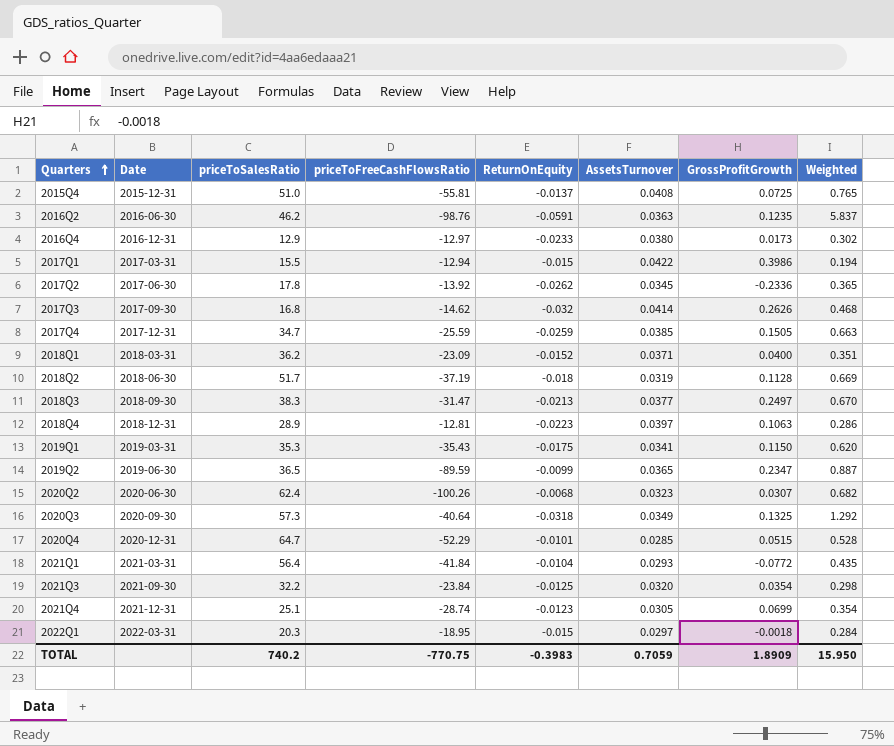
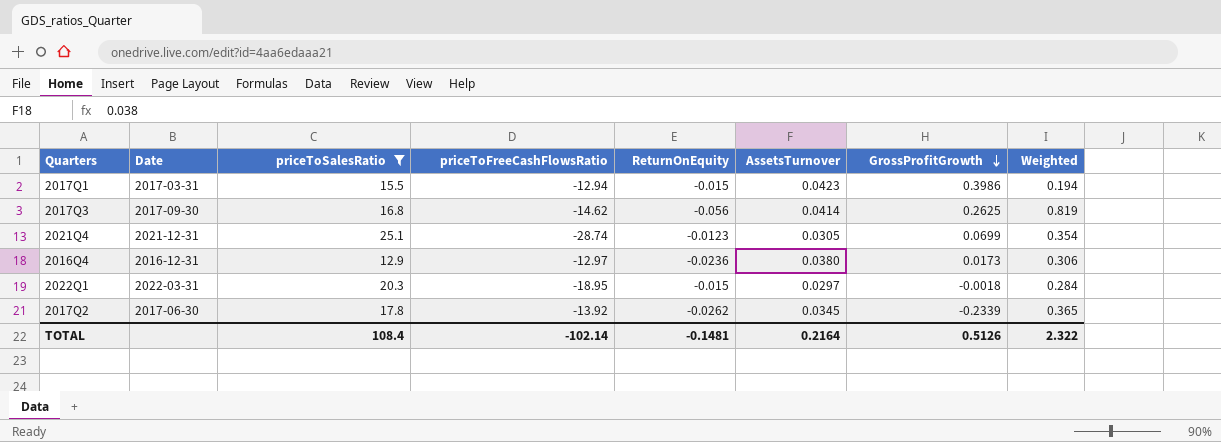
filter: none -> priceToSalesRatio <= 25.1
row order: Quarters ascending -> GrossProfitGrowth descending
2017Q1 | AssetsTurnover: 0.0422 -> 0.0423
2017Q3 | ReturnOnEquity: -0.032 -> -0.056
2017Q3 | GrossProfitGrowth: 0.2626 -> 0.2625
2017Q3 | Weighted: 0.468 -> 0.819
2016Q4 | ReturnOnEquity: -0.0233 -> -0.0236
2016Q4 | Weighted: 0.302 -> 0.306
2017Q2 | GrossProfitGrowth: -0.2336 -> -0.2339
TOTAL | priceToSalesRatio: 740.2 -> 108.4
TOTAL | priceToFreeCashFlowsRatio: -770.75 -> -102.14
TOTAL | ReturnOnEquity: -0.3983 -> -0.1481
TOTAL | AssetsTurnover: 0.7059 -> 0.2164
TOTAL | GrossProfitGrowth: 1.8909 -> 0.5126
TOTAL | Weighted: 15.950 -> 2.322

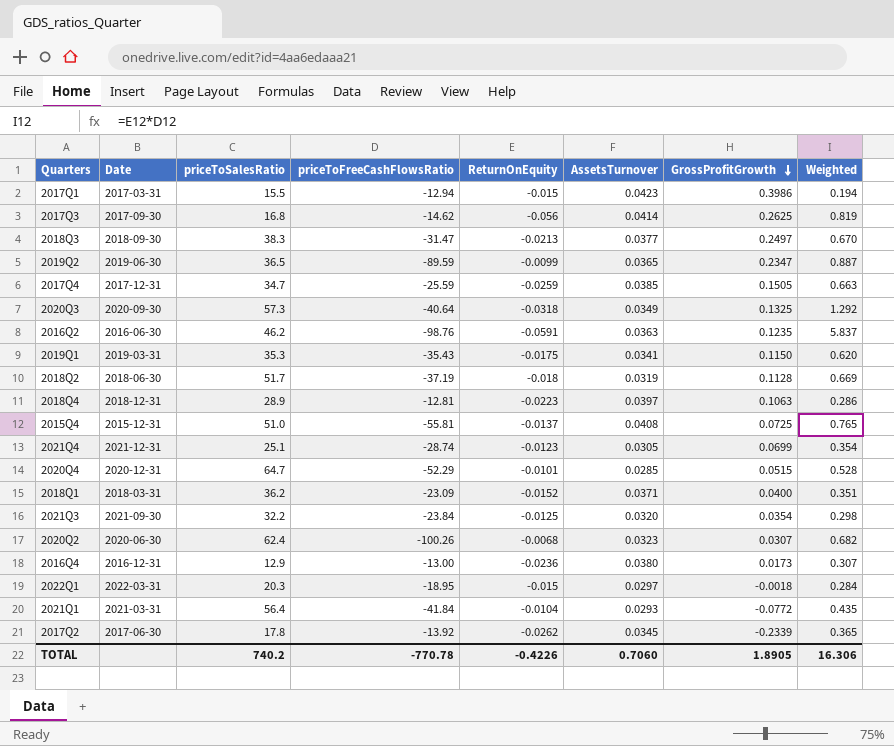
filter: priceToSalesRatio <= 25.1 -> none
2016Q4 | priceToFreeCashFlowsRatio: -12.97 -> -13.00
2016Q4 | Weighted: 0.306 -> 0.307
TOTAL | priceToSalesRatio: 108.4 -> 740.2
TOTAL | priceToFreeCashFlowsRatio: -102.14 -> -770.78
TOTAL | ReturnOnEquity: -0.1481 -> -0.4226
TOTAL | AssetsTurnover: 0.2164 -> 0.7060
TOTAL | GrossProfitGrowth: 0.5126 -> 1.8905
TOTAL | Weighted: 2.322 -> 16.306

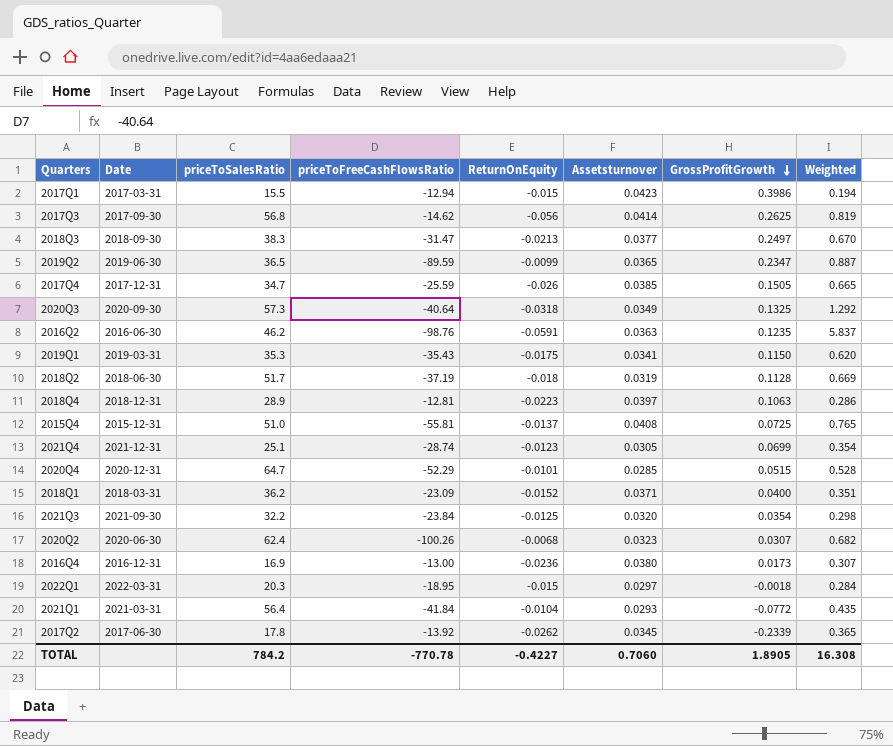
column name: AssetsTurnover -> Assetsturnover
2017Q3 | priceToSalesRatio: 16.8 -> 56.8
2017Q4 | ReturnOnEquity: -0.0259 -> -0.026
2017Q4 | Weighted: 0.663 -> 0.665
2016Q4 | priceToSalesRatio: 12.9 -> 16.9
TOTAL | priceToSalesRatio: 740.2 -> 784.2
TOTAL | ReturnOnEquity: -0.4226 -> -0.4227
TOTAL | Weighted: 16.306 -> 16.308

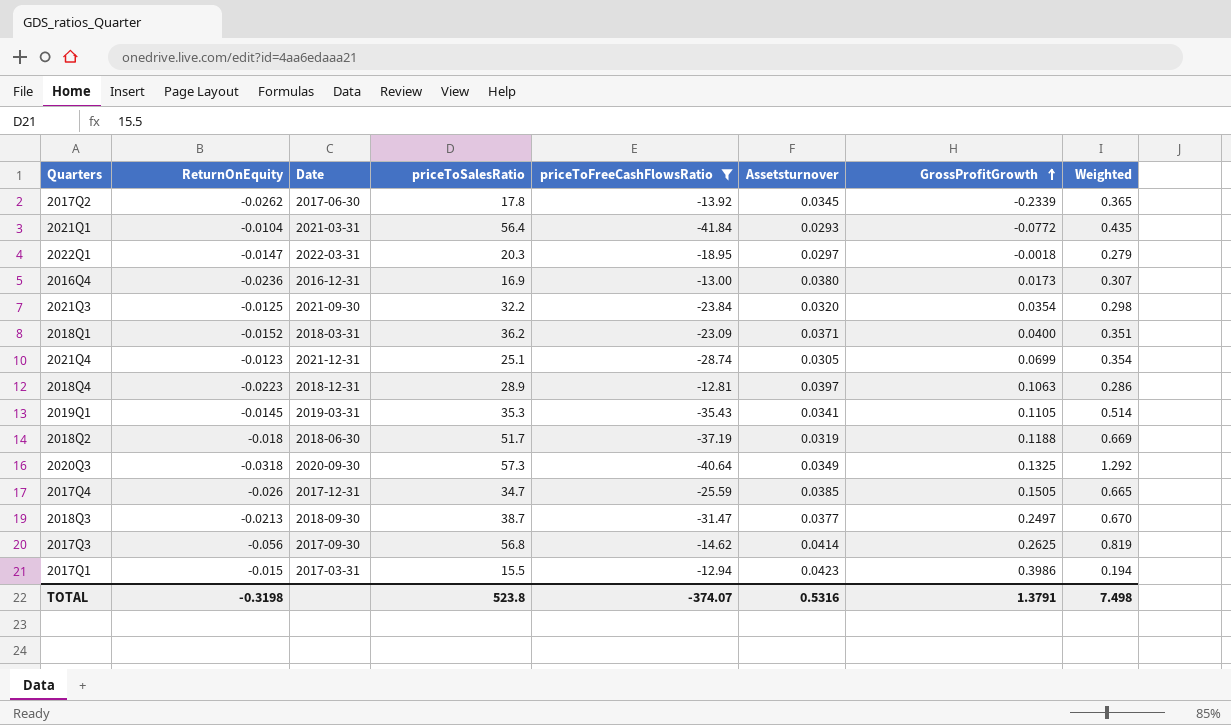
filter: none -> priceToFreeCashFlowsRatio >= -41.84
row order: GrossProfitGrowth descending -> GrossProfitGrowth ascending
column ReturnOnEquity | position: 5 -> 2
2022Q1 | ReturnOnEquity: -0.015 -> -0.0147
2022Q1 | Weighted: 0.284 -> 0.279
2019Q1 | ReturnOnEquity: -0.0175 -> -0.0145
2019Q1 | GrossProfitGrowth: 0.1150 -> 0.1105
2019Q1 | Weighted: 0.620 -> 0.514
2018Q2 | GrossProfitGrowth: 0.1128 -> 0.1188
2018Q3 | priceToSalesRatio: 38.3 -> 38.7
TOTAL | ReturnOnEquity: -0.4227 -> -0.3198
TOTAL | priceToSalesRatio: 784.2 -> 523.8
TOTAL | priceToFreeCashFlowsRatio: -770.78 -> -374.07
TOTAL | Assetsturnover: 0.7060 -> 0.5316
TOTAL | GrossProfitGrowth: 1.8905 -> 1.3791
TOTAL | Weighted: 16.308 -> 7.498

